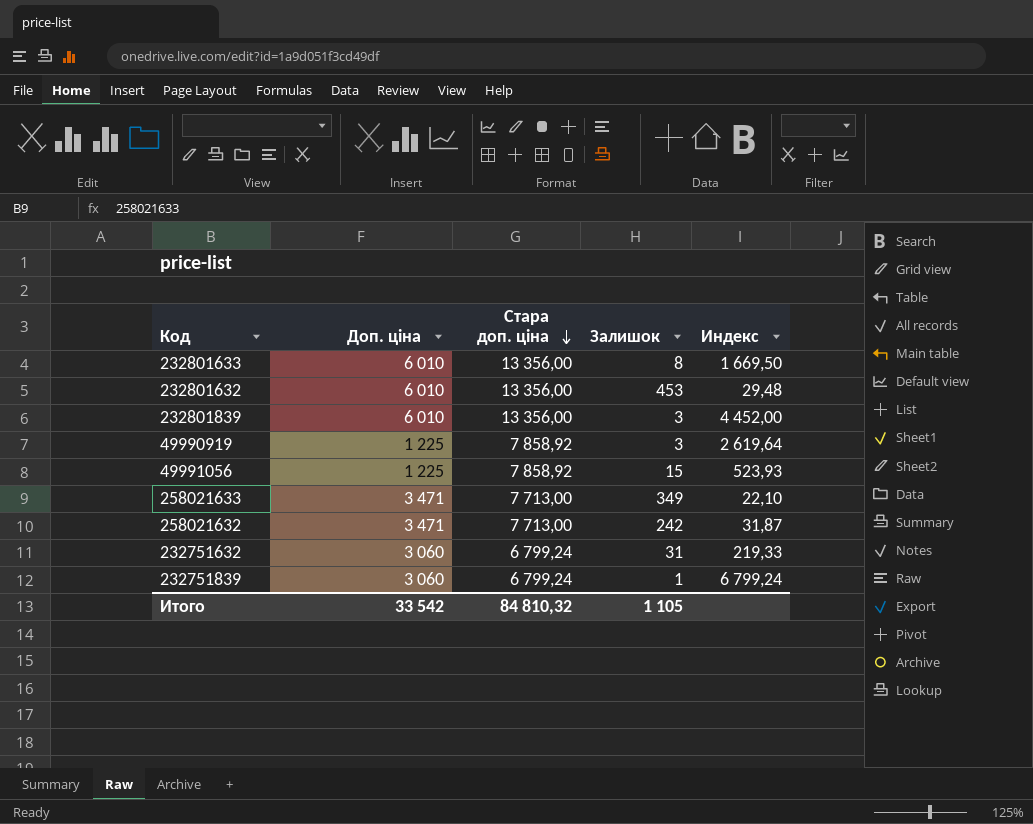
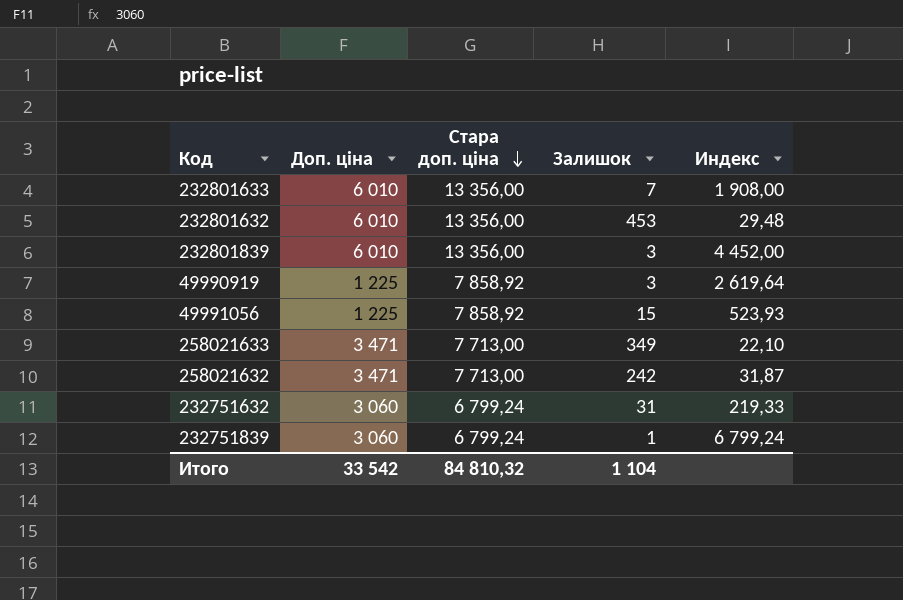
232801633 | Залишок: 8 -> 7
232801633 | Индекс: 1 669,50 -> 1 908,00
Итого | Залишок: 1 105 -> 1 104

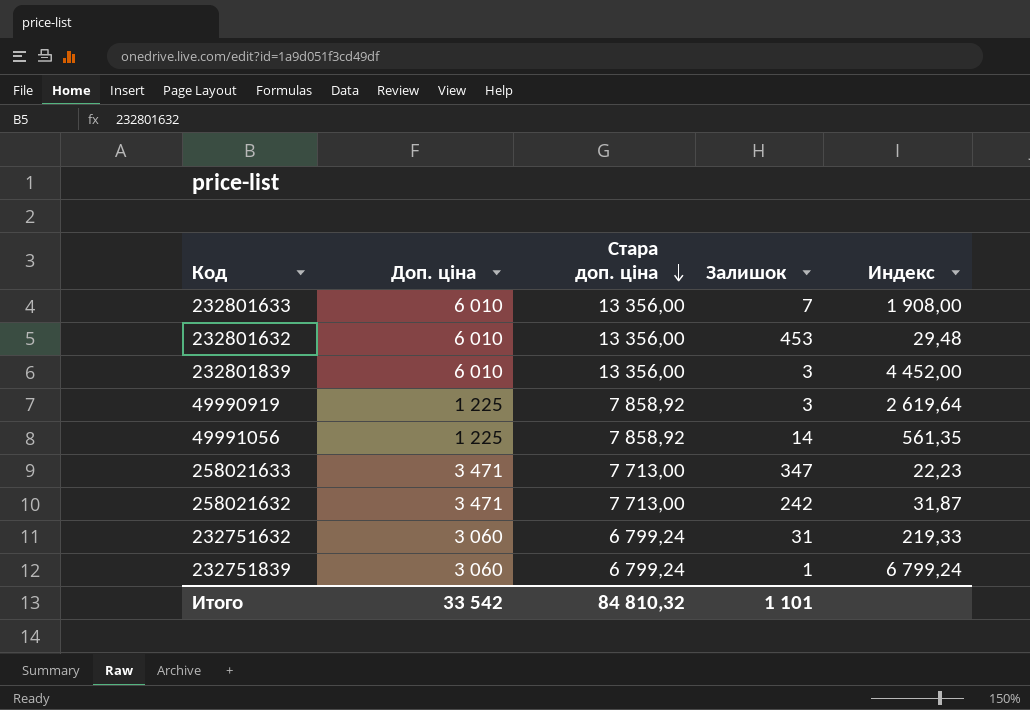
49991056 | Залишок: 15 -> 14
49991056 | Индекс: 523,93 -> 561,35
258021633 | Залишок: 349 -> 347
258021633 | Индекс: 22,10 -> 22,23
Итого | Залишок: 1 104 -> 1 101

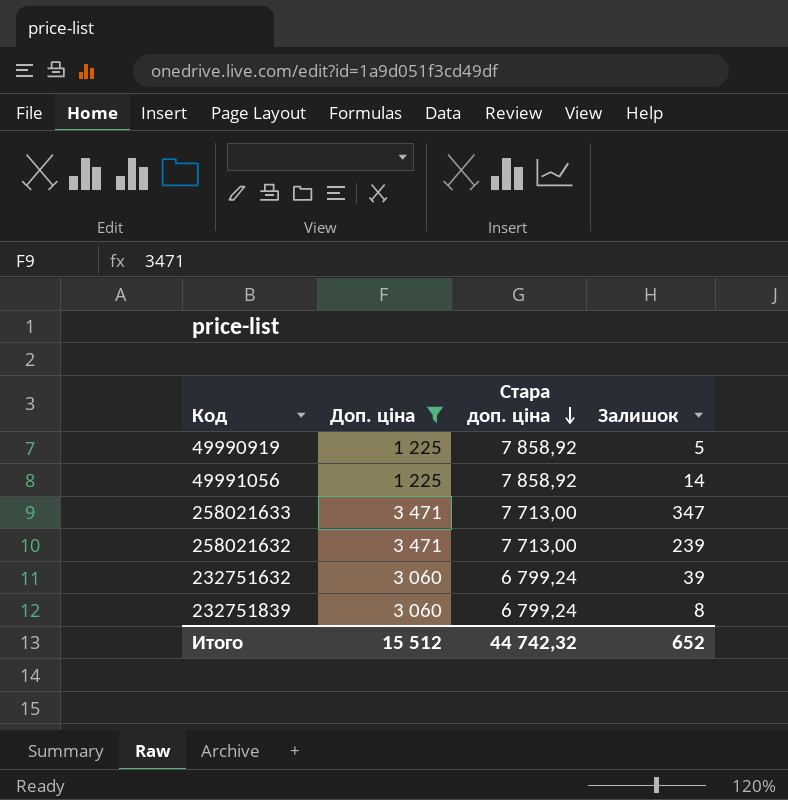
filter: none -> Доп. ціна != 6 010
column Индекс | formula: [Стара доп. ціна] / [Залишок] -> none
49990919 | Залишок: 3 -> 5
258021632 | Залишок: 242 -> 239
232751632 | Залишок: 31 -> 39
232751839 | Залишок: 1 -> 8
Итого | Доп. ціна: 33 542 -> 15 512
Итого | Стара доп. ціна: 84 810,32 -> 44 742,32
Итого | Залишок: 1 101 -> 652

